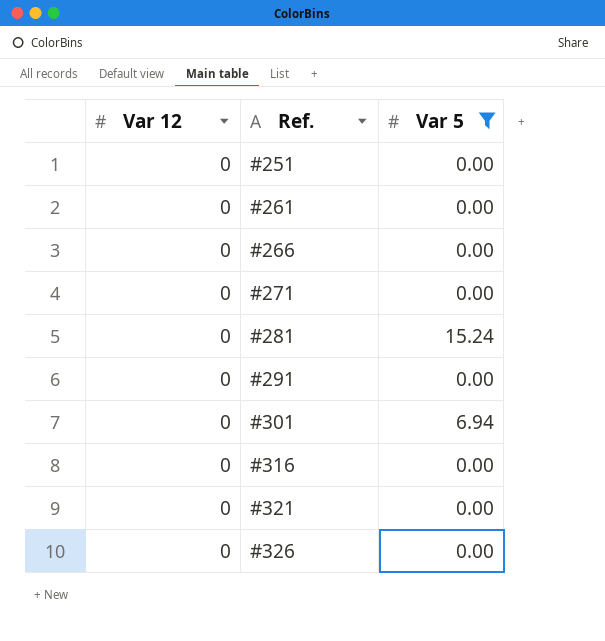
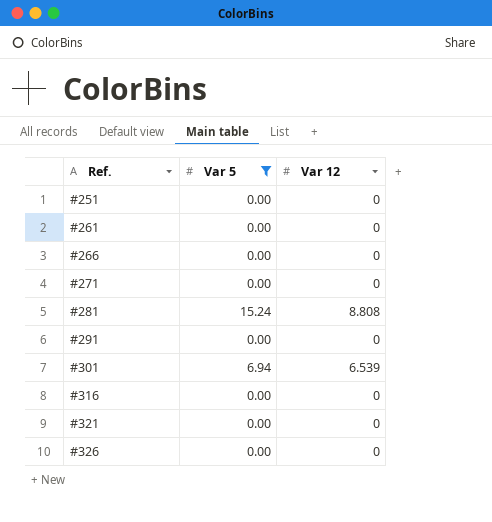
column Var 12 | position: 1 -> 3
#281 | Var 12: 0 -> 8.808
#301 | Var 12: 0 -> 6.539

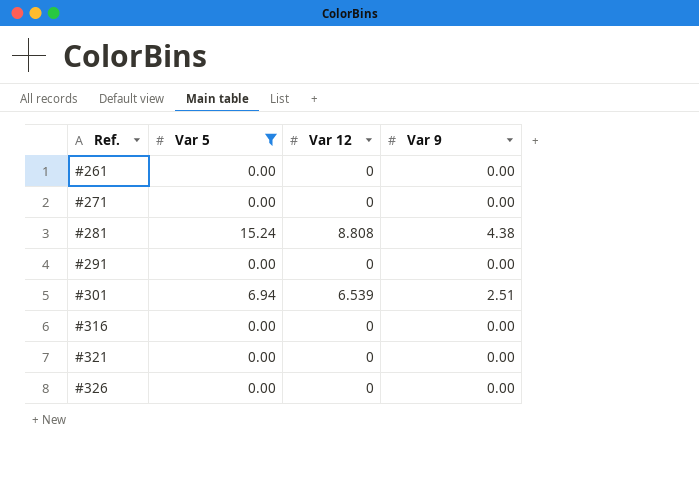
column Var 9 | position: none -> 4
row #251: 0.00 | 0 -> none
row #266: 0.00 | 0 -> none

